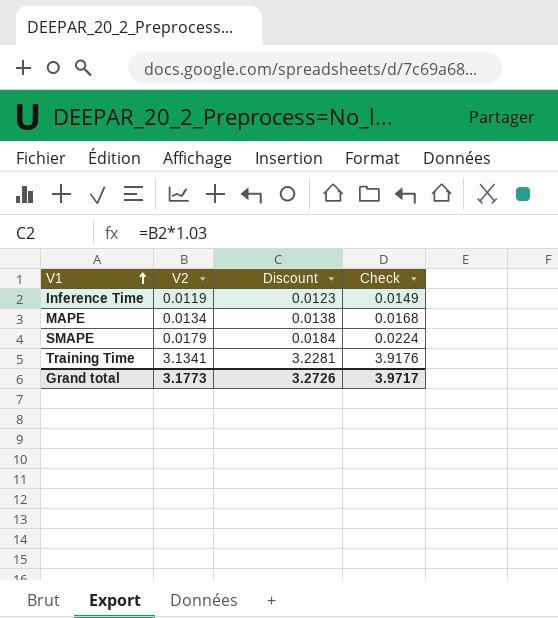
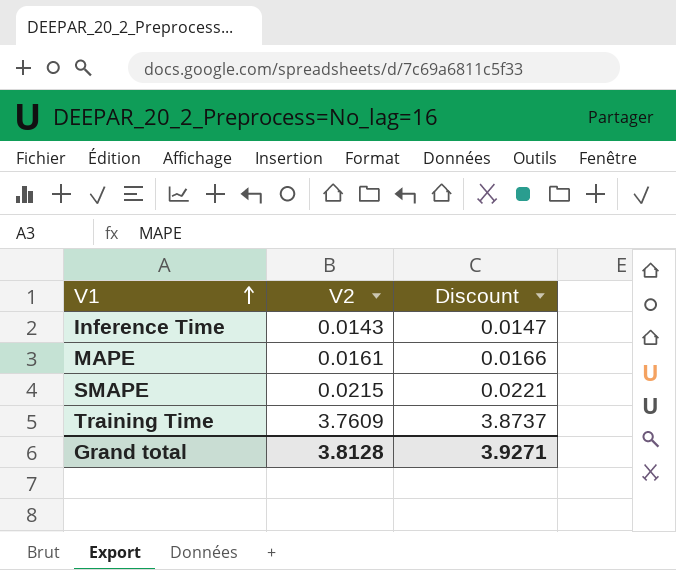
column Check | formula: [V2] * 1.25 -> none
Inference Time | V2: 0.0119 -> 0.0143
Inference Time | Discount: 0.0123 -> 0.0147
MAPE | V2: 0.0134 -> 0.0161
MAPE | Discount: 0.0138 -> 0.0166
SMAPE | V2: 0.0179 -> 0.0215
SMAPE | Discount: 0.0184 -> 0.0221
Training Time | V2: 3.1341 -> 3.7609
Training Time | Discount: 3.2281 -> 3.8737
Grand total | V2: 3.1773 -> 3.8128
Grand total | Discount: 3.2726 -> 3.9271

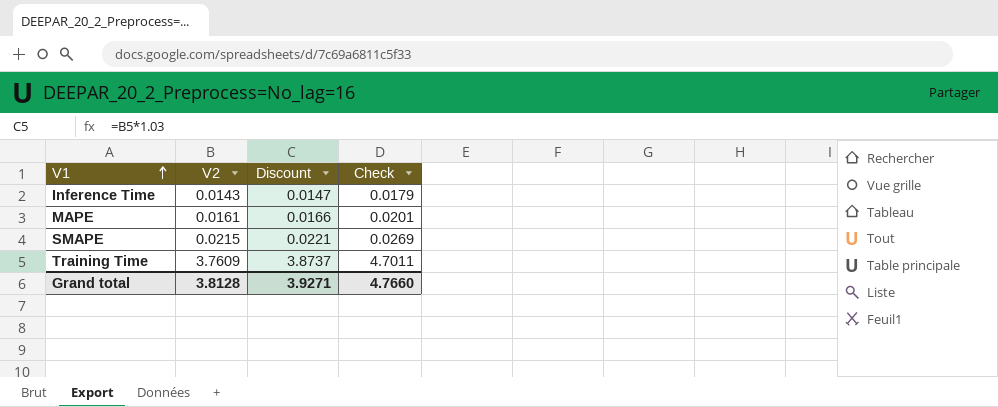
column Check | formula: none -> [V2] * 1.25

